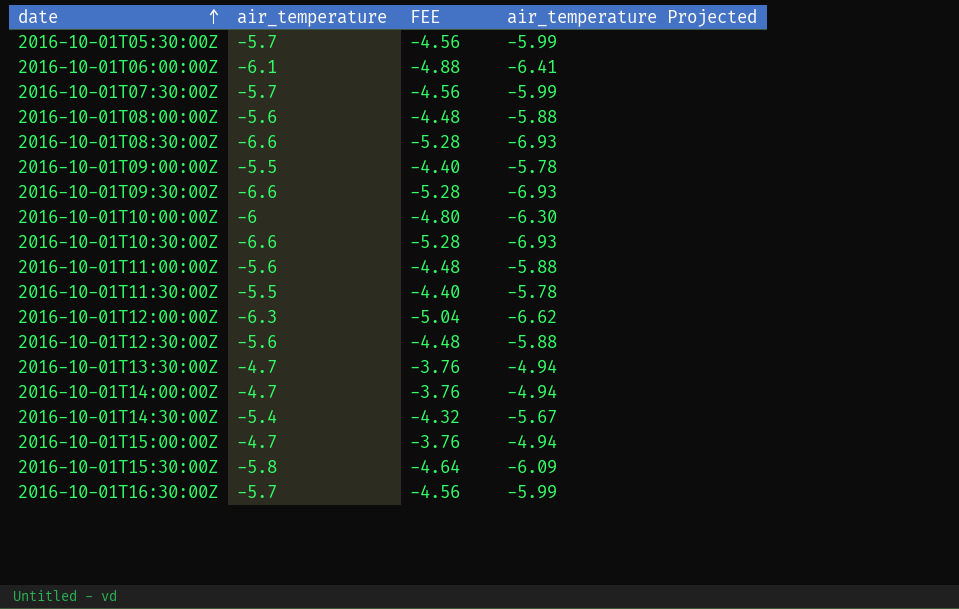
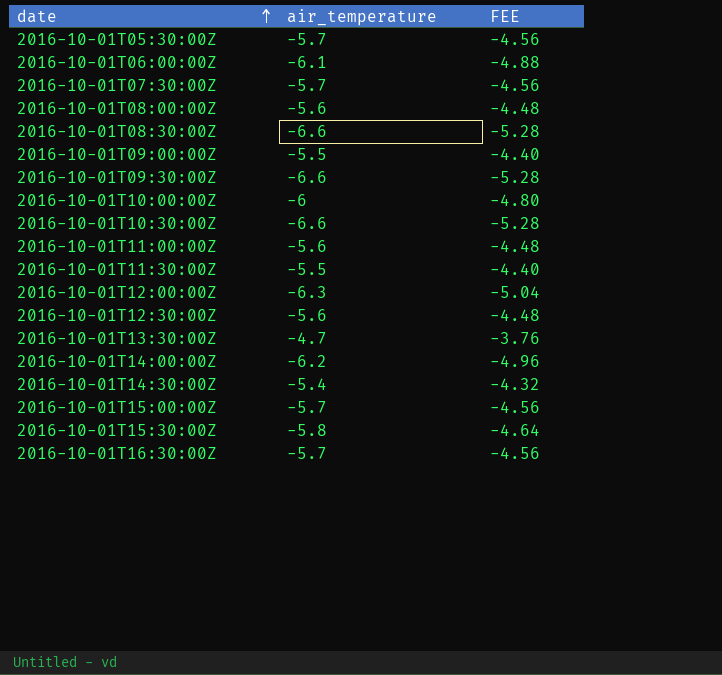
column air_temperature Projected | formula: [air_temperature] * 1.05 -> none
2016-10-01T14:00:00Z | air_temperature: -4.7 -> -6.2
2016-10-01T14:00:00Z | FEE: -3.76 -> -4.96
2016-10-01T15:00:00Z | air_temperature: -4.7 -> -5.7
2016-10-01T15:00:00Z | FEE: -3.76 -> -4.56

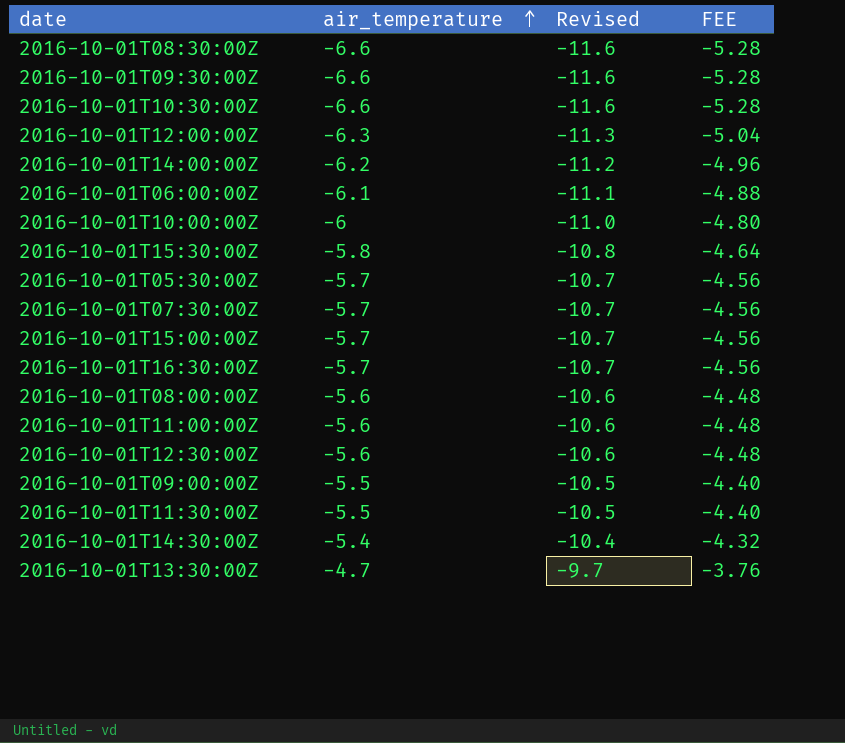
row order: date ascending -> air_temperature ascending
column Revised | formula: none -> [air_temperature] - 5

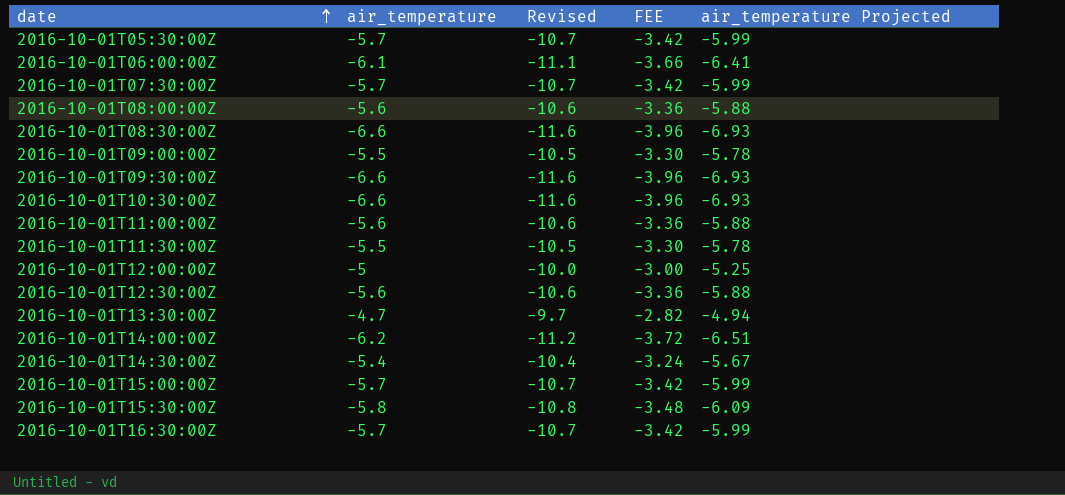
row order: air_temperature ascending -> date ascending
column FEE | formula: [air_temperature] * 0.8 -> [air_temperature] * 0.6
column air_temperature Projected | formula: none -> [air_temperature] * 1.05
row 2016-10-01T10:00:00Z: -6 | -11.0 | -4.80 -> none
2016-10-01T12:00:00Z | air_temperature: -6.3 -> -5
2016-10-01T12:00:00Z | Revised: -11.3 -> -10.0

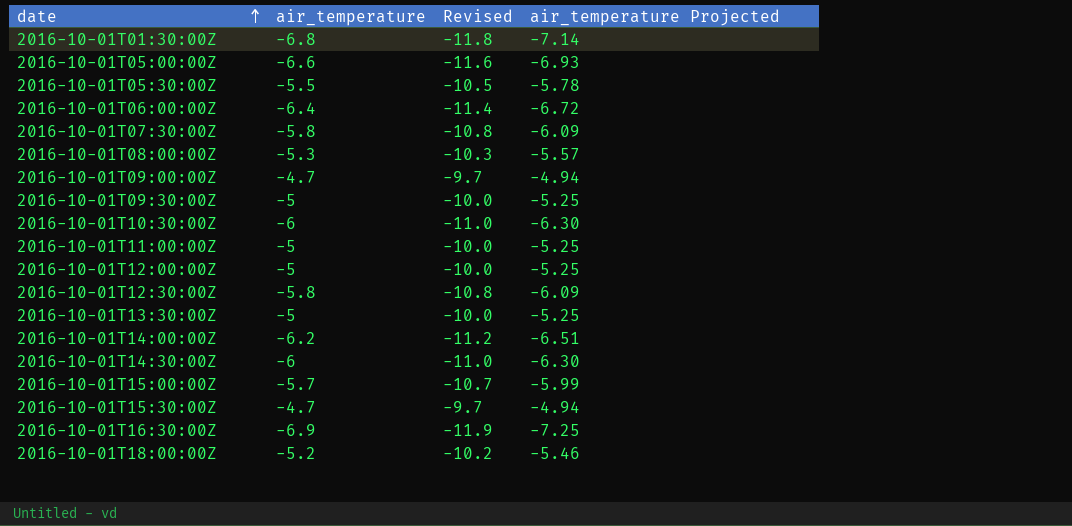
column FEE | formula: [air_temperature] * 0.6 -> none
row 2016-10-01T08:30:00Z: -6.6 | -11.6 | -3.96 | -6.93 -> none
row 2016-10-01T11:30:00Z: -5.5 | -10.5 | -3.30 | -5.78 -> none
row 2016-10-01T01:30:00Z: none -> -6.8 | -11.8 | -7.14
row 2016-10-01T05:00:00Z: none -> -6.6 | -11.6 | -6.93
2016-10-01T05:30:00Z | air_temperature: -5.7 -> -5.5
2016-10-01T05:30:00Z | Revised: -10.7 -> -10.5
2016-10-01T05:30:00Z | air_temperature Projected: -5.99 -> -5.78
2016-10-01T06:00:00Z | air_temperature: -6.1 -> -6.4
2016-10-01T06:00:00Z | Revised: -11.1 -> -11.4
2016-10-01T06:00:00Z | air_temperature Projected: -6.41 -> -6.72
2016-10-01T07:30:00Z | air_temperature: -5.7 -> -5.8
2016-10-01T07:30:00Z | Revised: -10.7 -> -10.8
2016-10-01T07:30:00Z | air_temperature Projected: -5.99 -> -6.09
2016-10-01T08:00:00Z | air_temperature: -5.6 -> -5.3
2016-10-01T08:00:00Z | Revised: -10.6 -> -10.3
2016-10-01T08:00:00Z | air_temperature Projected: -5.88 -> -5.57
2016-10-01T09:00:00Z | air_temperature: -5.5 -> -4.7
2016-10-01T09:00:00Z | Revised: -10.5 -> -9.7
2016-10-01T09:00:00Z | air_temperature Projected: -5.78 -> -4.94
2016-10-01T09:30:00Z | air_temperature: -6.6 -> -5
2016-10-01T09:30:00Z | Revised: -11.6 -> -10.0
2016-10-01T09:30:00Z | air_temperature Projected: -6.93 -> -5.25
2016-10-01T10:30:00Z | air_temperature: -6.6 -> -6
2016-10-01T10:30:00Z | Revised: -11.6 -> -11.0
2016-10-01T10:30:00Z | air_temperature Projected: -6.93 -> -6.30
2016-10-01T11:00:00Z | air_temperature: -5.6 -> -5
2016-10-01T11:00:00Z | Revised: -10.6 -> -10.0
2016-10-01T11:00:00Z | air_temperature Projected: -5.88 -> -5.25
2016-10-01T12:30:00Z | air_temperature: -5.6 -> -5.8
2016-10-01T12:30:00Z | Revised: -10.6 -> -10.8
2016-10-01T12:30:00Z | air_temperature Projected: -5.88 -> -6.09
2016-10-01T13:30:00Z | air_temperature: -4.7 -> -5
2016-10-01T13:30:00Z | Revised: -9.7 -> -10.0
2016-10-01T13:30:00Z | air_temperature Projected: -4.94 -> -5.25
2016-10-01T14:30:00Z | air_temperature: -5.4 -> -6
2016-10-01T14:30:00Z | Revised: -10.4 -> -11.0
2016-10-01T14:30:00Z | air_temperature Projected: -5.67 -> -6.30
2016-10-01T15:30:00Z | air_temperature: -5.8 -> -4.7
2016-10-01T15:30:00Z | Revised: -10.8 -> -9.7
2016-10-01T15:30:00Z | air_temperature Projected: -6.09 -> -4.94
2016-10-01T16:30:00Z | air_temperature: -5.7 -> -6.9
2016-10-01T16:30:00Z | Revised: -10.7 -> -11.9
2016-10-01T16:30:00Z | air_temperature Projected: -5.99 -> -7.25
row 2016-10-01T18:00:00Z: none -> -5.2 | -10.2 | -5.46

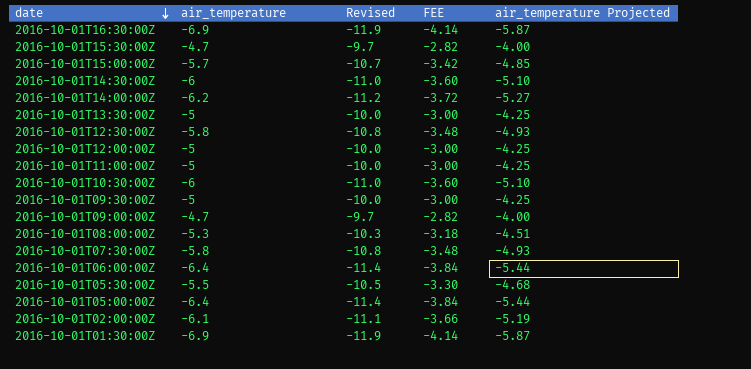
row order: date ascending -> date descending
column FEE | formula: none -> [air_temperature] * 0.6
column air_temperature Projected | formula: [air_temperature] * 1.05 -> [air_temperature] * 0.85
row 2016-10-01T18:00:00Z: -5.2 | -10.2 | -5.46 -> none
2016-10-01T05:00:00Z | air_temperature: -6.6 -> -6.4
2016-10-01T05:00:00Z | Revised: -11.6 -> -11.4
row 2016-10-01T02:00:00Z: none -> -6.1 | -11.1 | -3.66 | -5.19
2016-10-01T01:30:00Z | air_temperature: -6.8 -> -6.9
2016-10-01T01:30:00Z | Revised: -11.8 -> -11.9

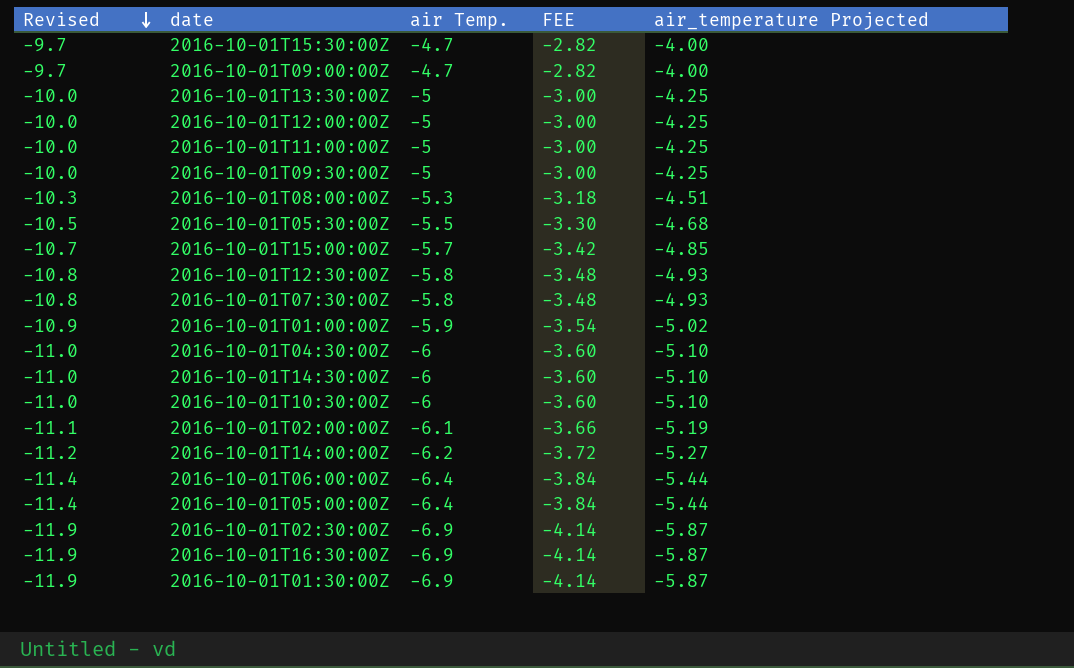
row order: date descending -> Revised descending
column Revised | position: 3 -> 1
column name: air_temperature -> air Temp.
row 2016-10-01T01:00:00Z: none -> -10.9 | -5.9 | -3.54 | -5.02
row 2016-10-01T04:30:00Z: none -> -11.0 | -6 | -3.60 | -5.10
row 2016-10-01T02:30:00Z: none -> -11.9 | -6.9 | -4.14 | -5.87

